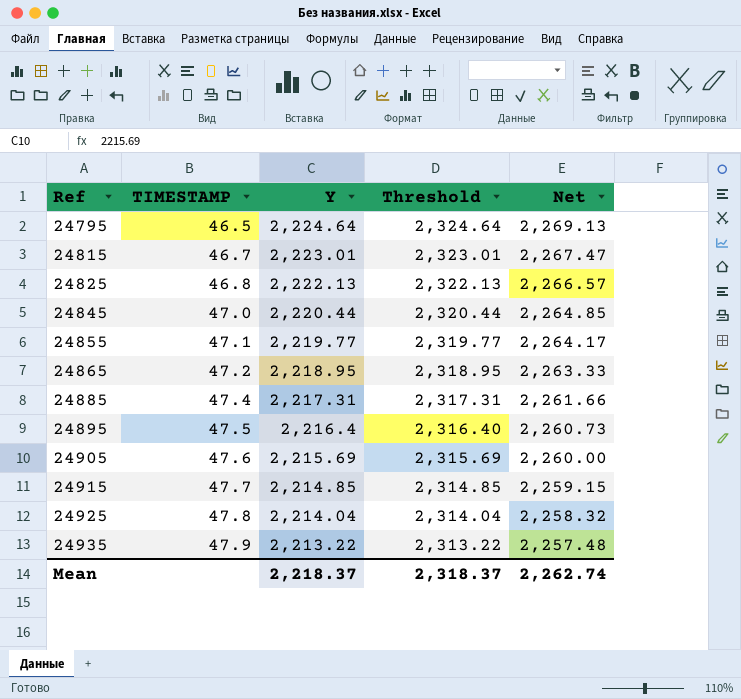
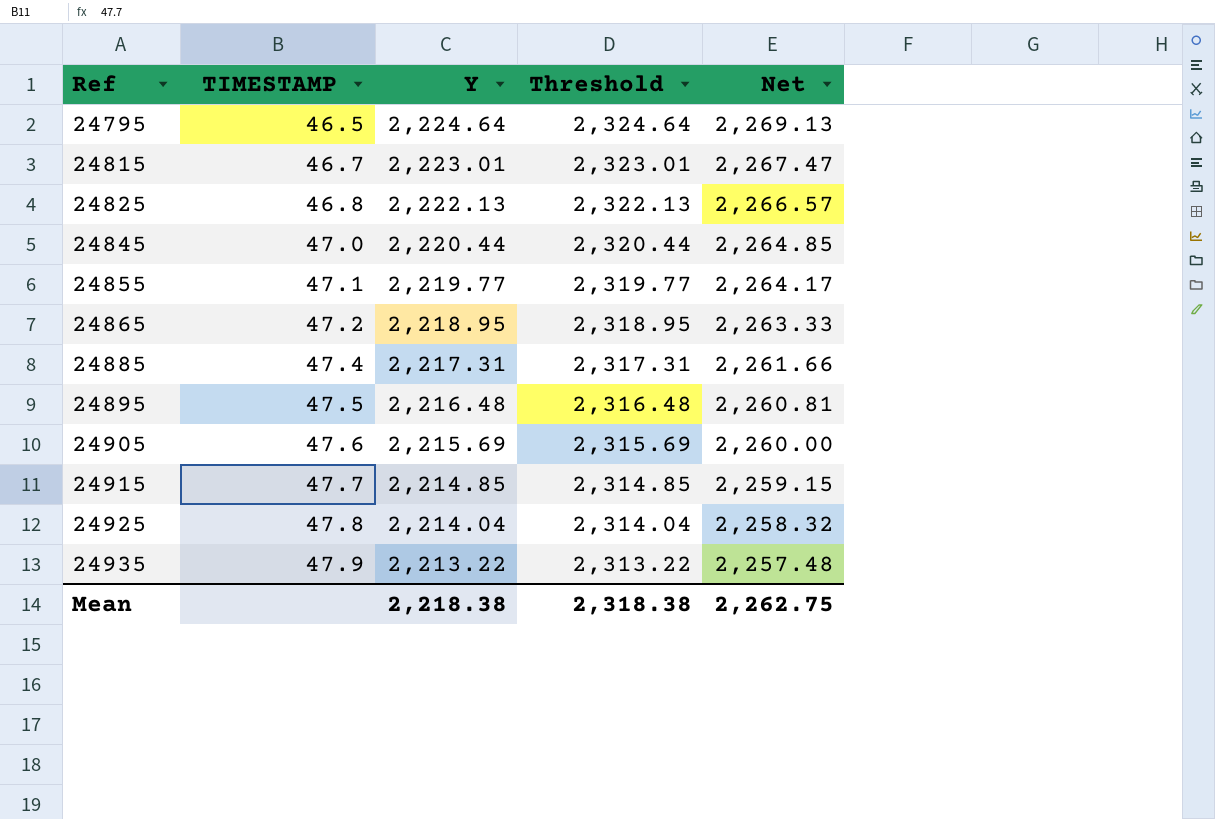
24895 | Y: 2,216.4 -> 2,216.48
24895 | Threshold: 2,316.40 -> 2,316.48
24895 | Net: 2,260.73 -> 2,260.81
Mean | Y: 2,218.37 -> 2,218.38
Mean | Threshold: 2,318.37 -> 2,318.38
Mean | Net: 2,262.74 -> 2,262.75

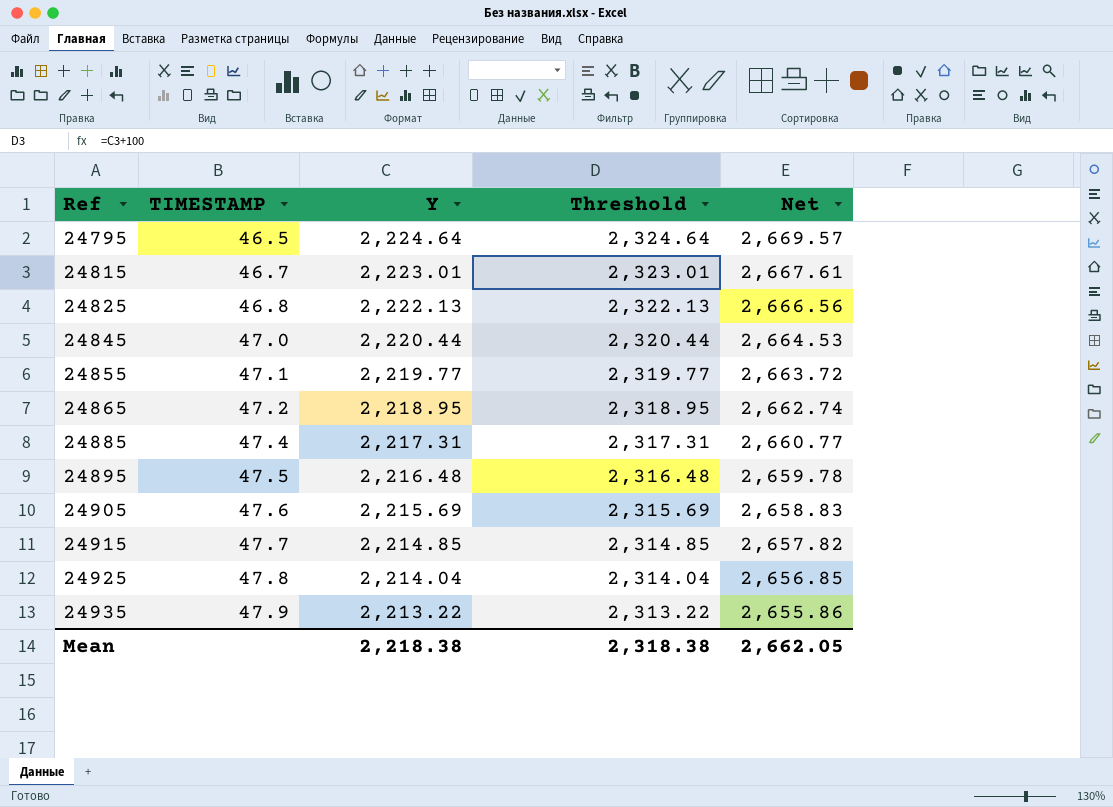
column Net | formula: [Y] * 1.02 -> [Y] * 1.2
Mean | Net: 2,262.75 -> 2,662.05

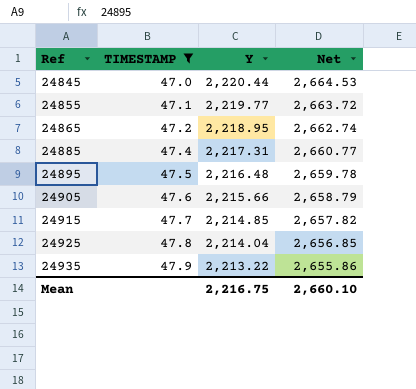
filter: none -> TIMESTAMP >= 47.0
column Threshold | formula: [Y] + 100 -> none
24905 | Y: 2,215.69 -> 2,215.66
24905 | Net: 2,658.83 -> 2,658.79
Mean | Y: 2,218.38 -> 2,216.75
Mean | Net: 2,662.05 -> 2,660.10

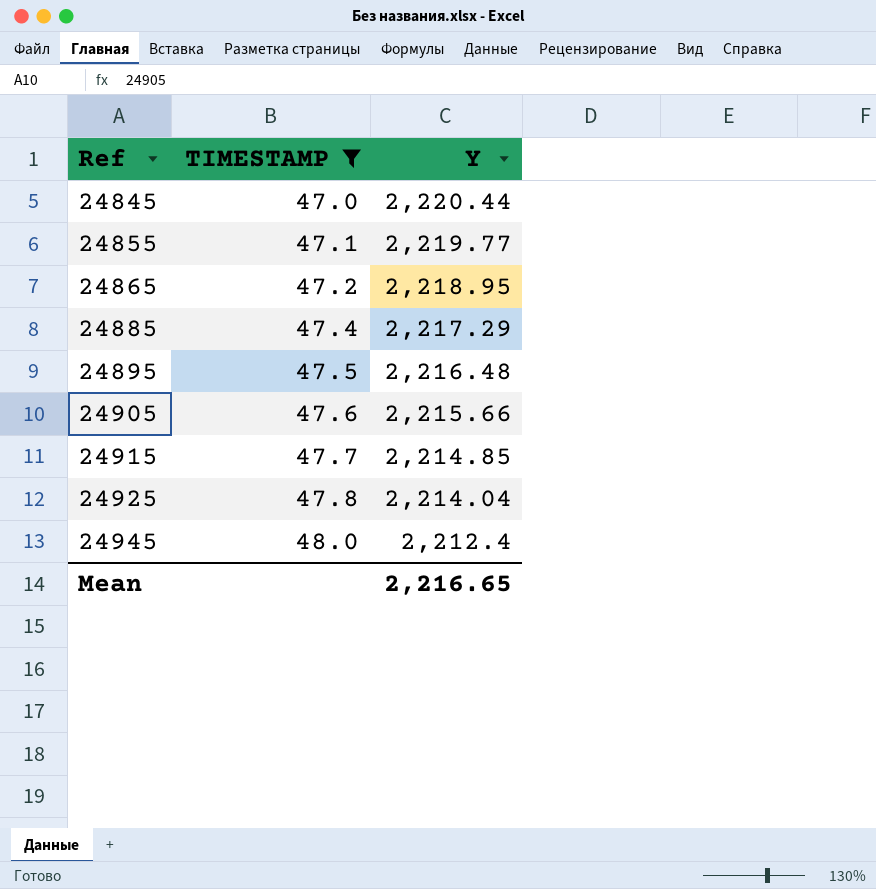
column Net | formula: [Y] * 1.2 -> none
row 24935: 47.9 | 2,213.22 | 2,655.86 -> none
24885 | Y: 2,217.31 -> 2,217.29
row 24945: none -> 48.0 | 2,212.4
Mean | Y: 2,216.75 -> 2,216.65

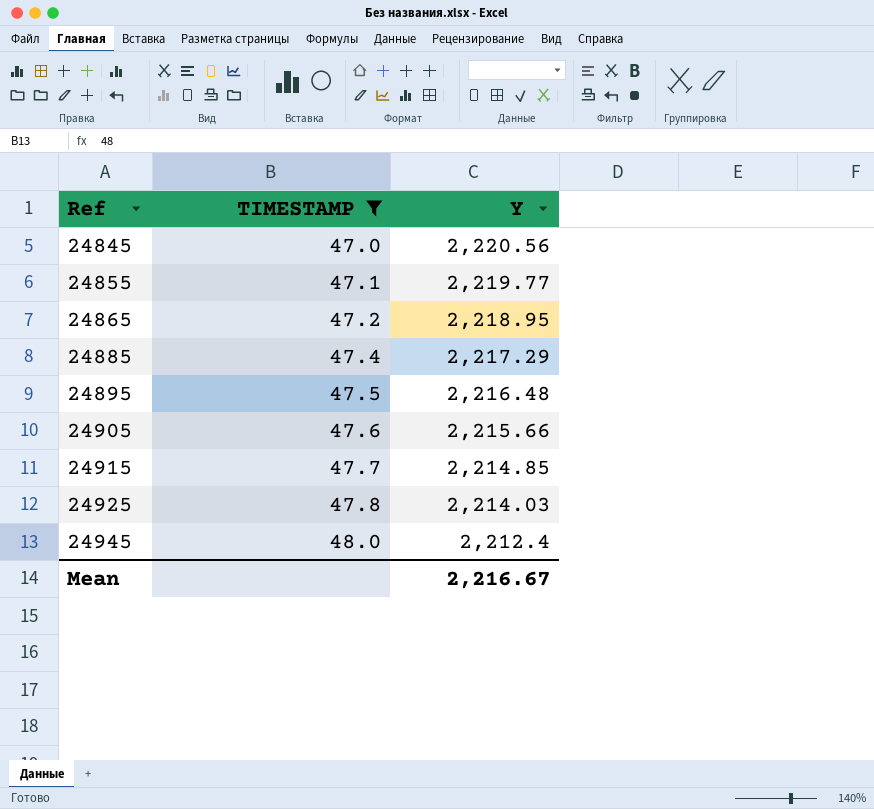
24845 | Y: 2,220.44 -> 2,220.56
24925 | Y: 2,214.04 -> 2,214.03
Mean | Y: 2,216.65 -> 2,216.67

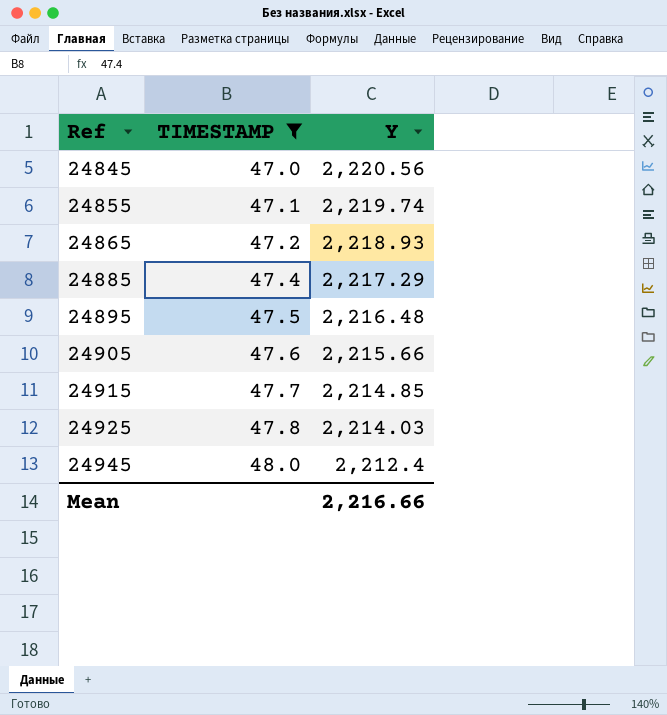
24855 | Y: 2,219.77 -> 2,219.74
24865 | Y: 2,218.95 -> 2,218.93
Mean | Y: 2,216.67 -> 2,216.66

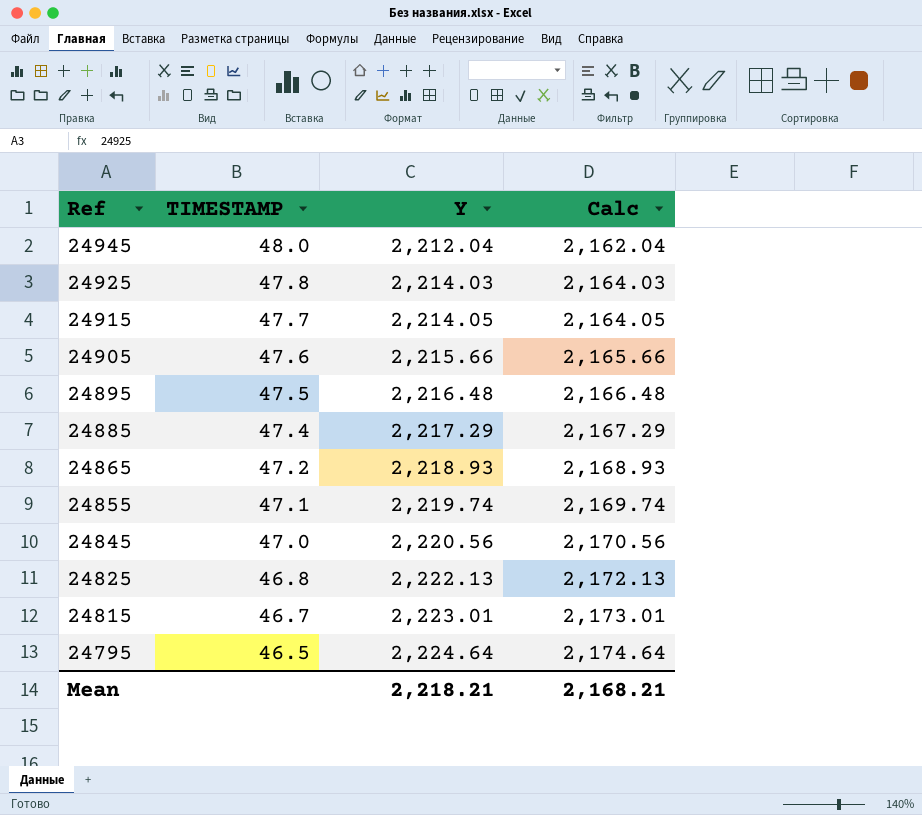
filter: TIMESTAMP >= 47.0 -> none
row order: Ref ascending -> Ref descending
column Calc | formula: none -> [Y] - 50
24945 | Y: 2,212.4 -> 2,212.04
24915 | Y: 2,214.85 -> 2,214.05
Mean | Y: 2,216.66 -> 2,218.21

